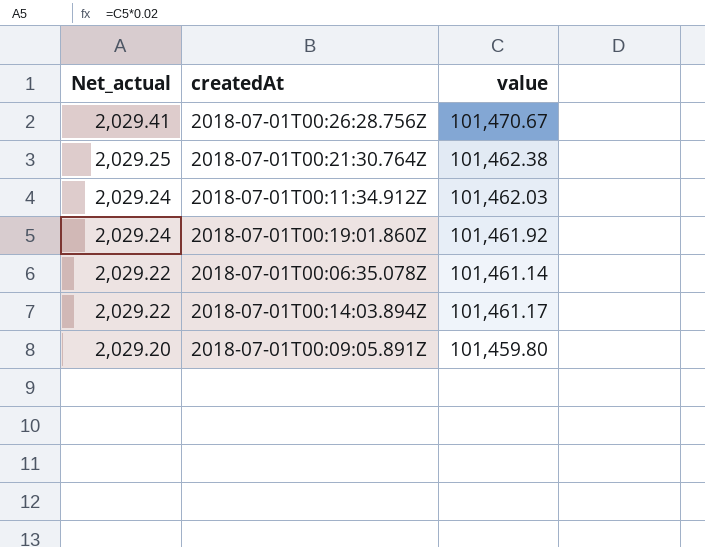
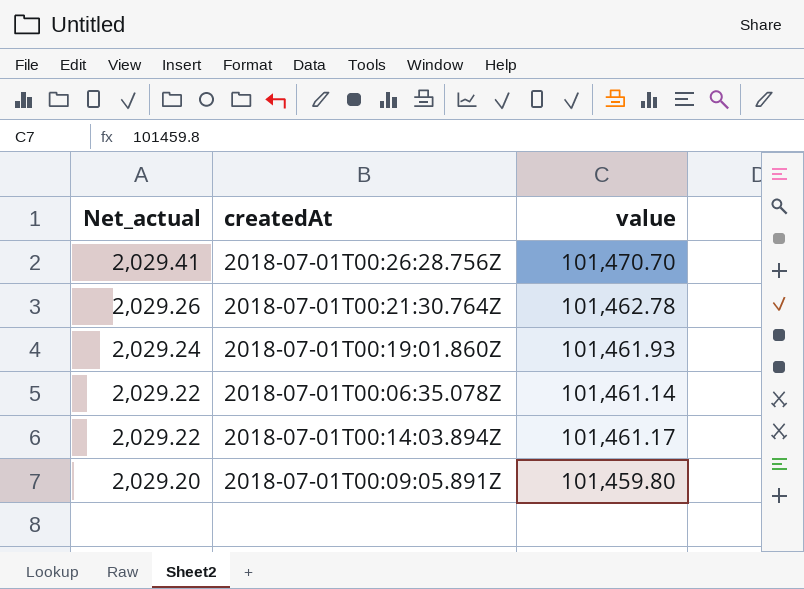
row 2018-07-01T00:11:34.912Z: 2,029.24 | 101,462.03 -> none
2018-07-01T00:26:28.756Z | value: 101,470.67 -> 101,470.70
2018-07-01T00:21:30.764Z | Net_actual: 2,029.25 -> 2,029.26
2018-07-01T00:21:30.764Z | value: 101,462.38 -> 101,462.78
2018-07-01T00:19:01.860Z | value: 101,461.92 -> 101,461.93

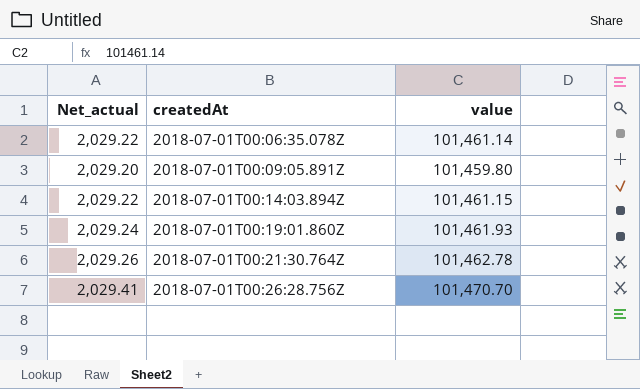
row order: Net_actual descending -> createdAt ascending
2018-07-01T00:14:03.894Z | value: 101,461.17 -> 101,461.15

